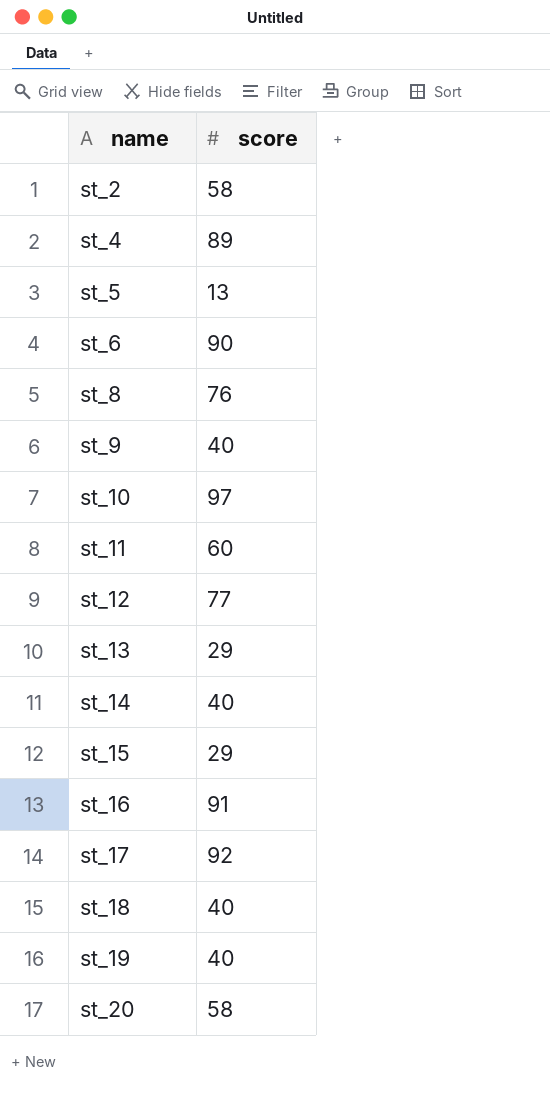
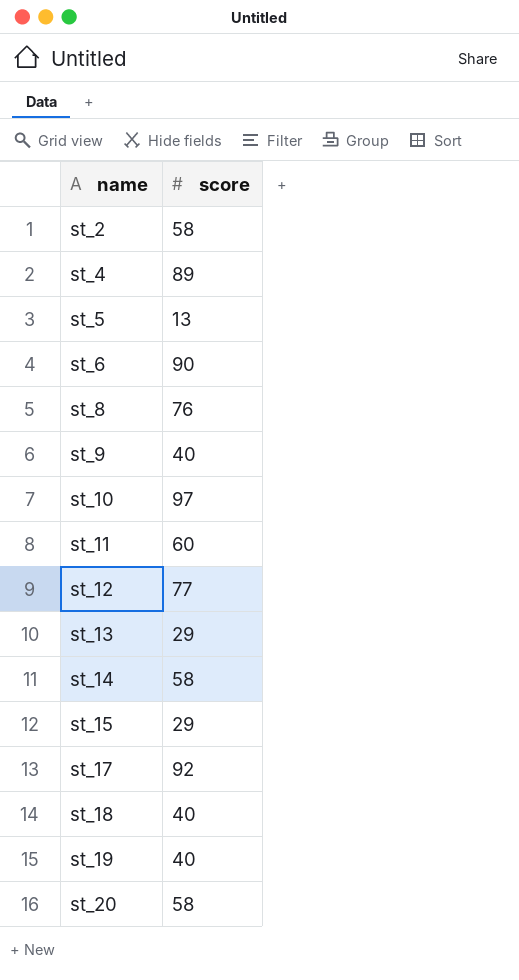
row st_16: 91 -> none
st_14 | score: 40 -> 58

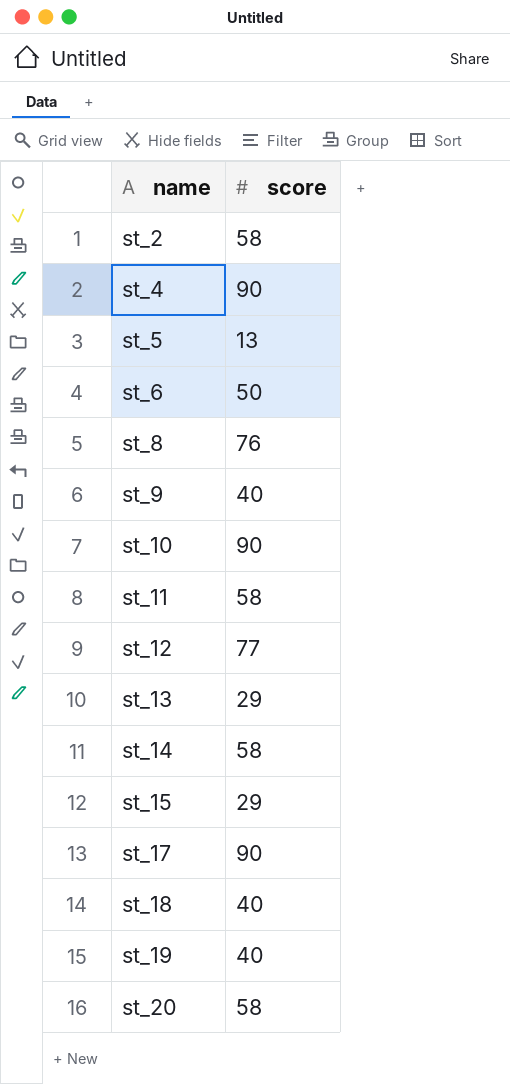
st_4 | score: 89 -> 90
st_6 | score: 90 -> 50
st_10 | score: 97 -> 90
st_11 | score: 60 -> 58
st_17 | score: 92 -> 90

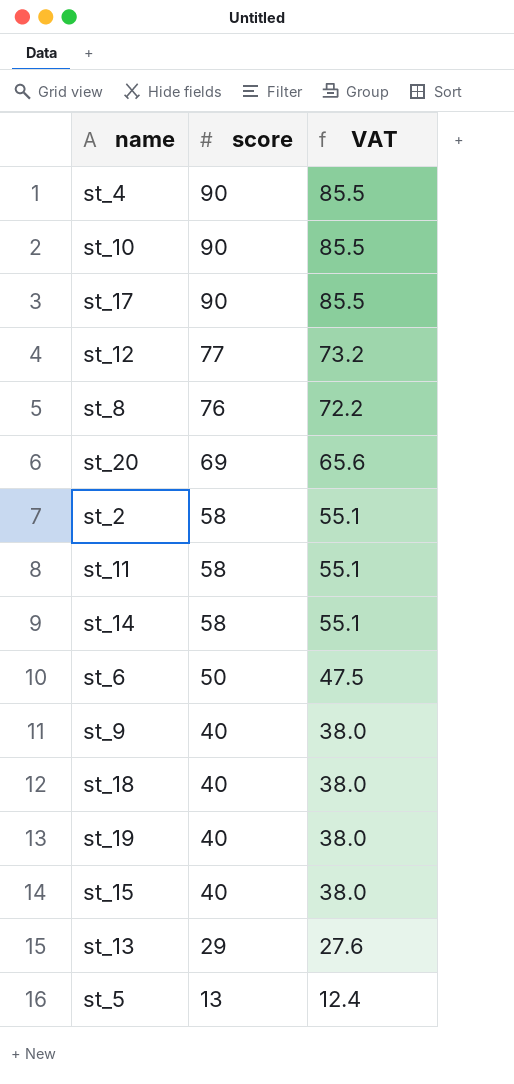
row order: name ascending -> score descending
column VAT | formula: none -> [score] * 0.95
st_20 | score: 58 -> 69
st_15 | score: 29 -> 40

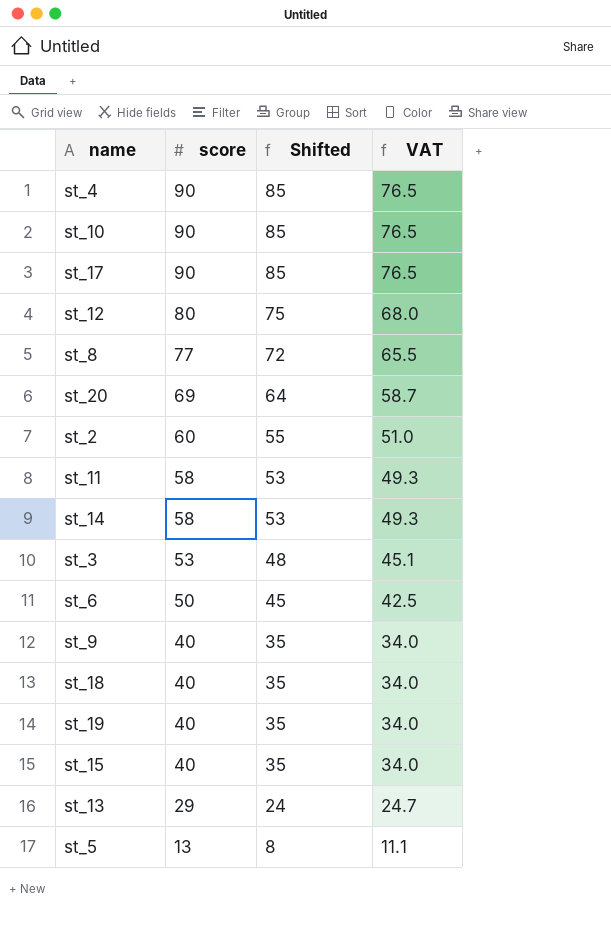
column Shifted | formula: none -> [score] - 5
column VAT | formula: [score] * 0.95 -> [score] * 0.85
st_12 | score: 77 -> 80
st_8 | score: 76 -> 77
st_2 | score: 58 -> 60
row st_3: none -> 53 | 48 | 45.1

